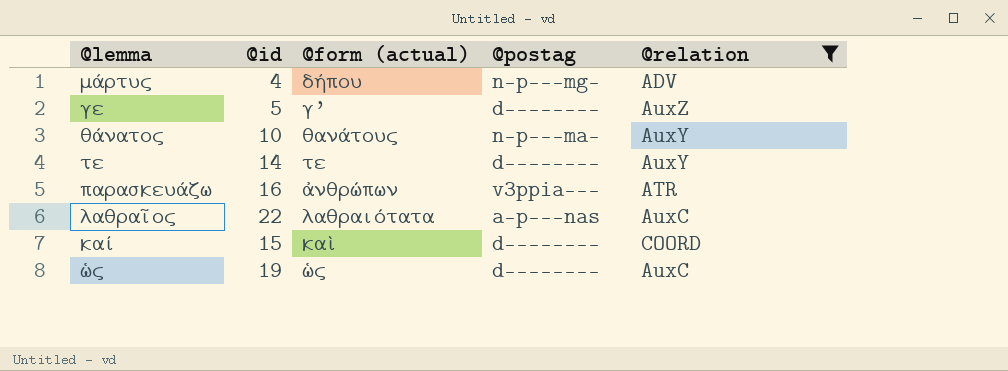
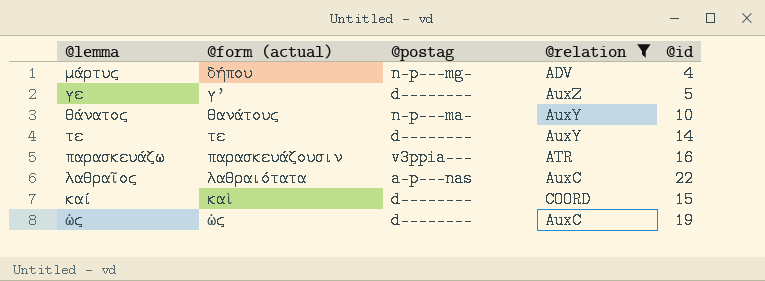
column @id | position: 2 -> 5
παρασκευάζω | @form (actual): ἀνθρώπων -> παρασκευάζουσιν

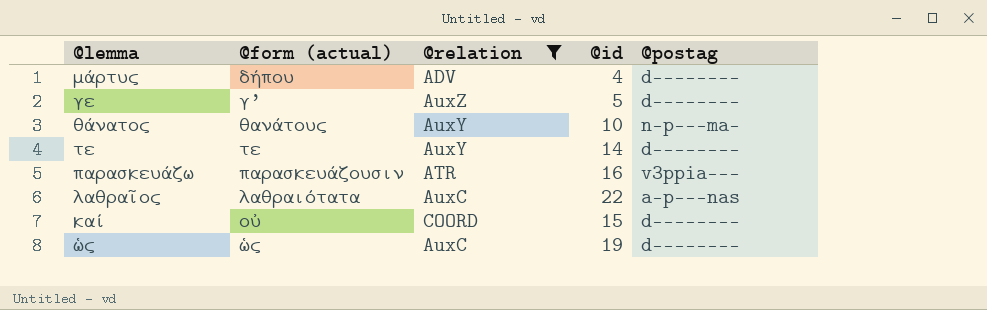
column @postag | position: 3 -> 5
μάρτυς | @postag: n-p---mg- -> d--------
καί | @form (actual): καὶ -> οὐ

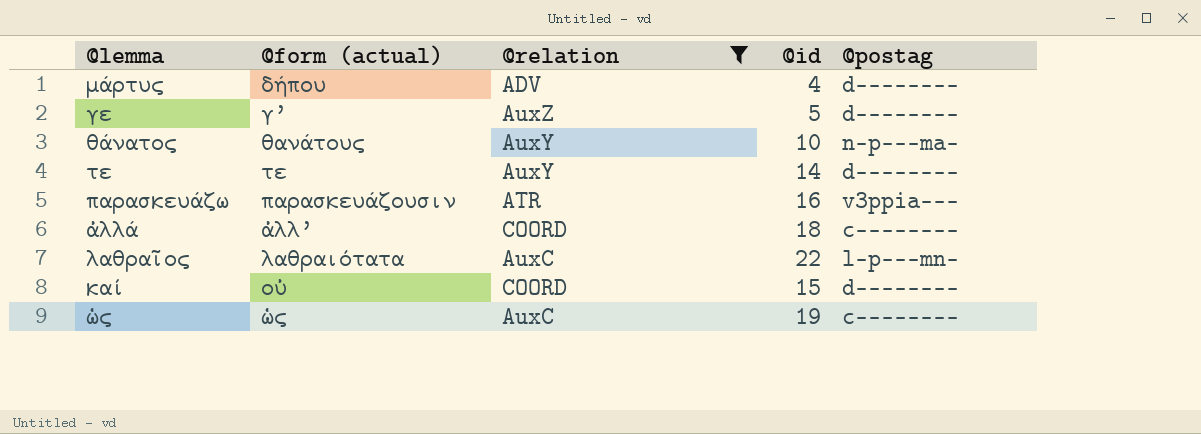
row ἀλλά: none -> ἀλλʼ | COORD | 18 | c--------
λαθραῖος | @postag: a-p---nas -> l-p---mn-
ὡς | @postag: d-------- -> c--------

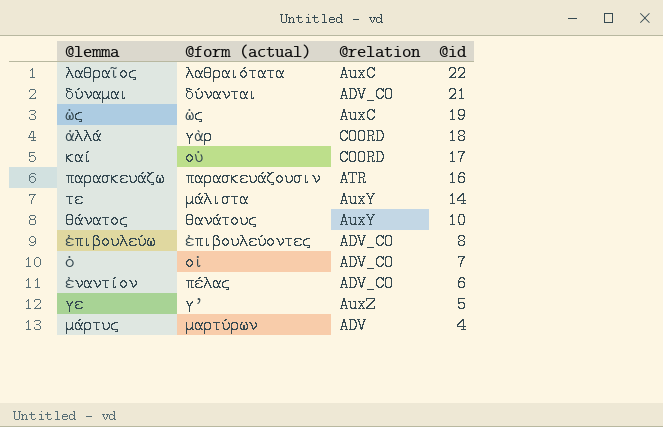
filter: @relation != ADV_CO -> none
row order: none -> @id descending
column @postag | position: 5 -> none
ἀλλά | @form (actual): ἀλλʼ -> γὰρ
καί | @id: 15 -> 17
τε | @form (actual): τε -> μάλιστα
μάρτυς | @form (actual): δήπου -> μαρτύρων

